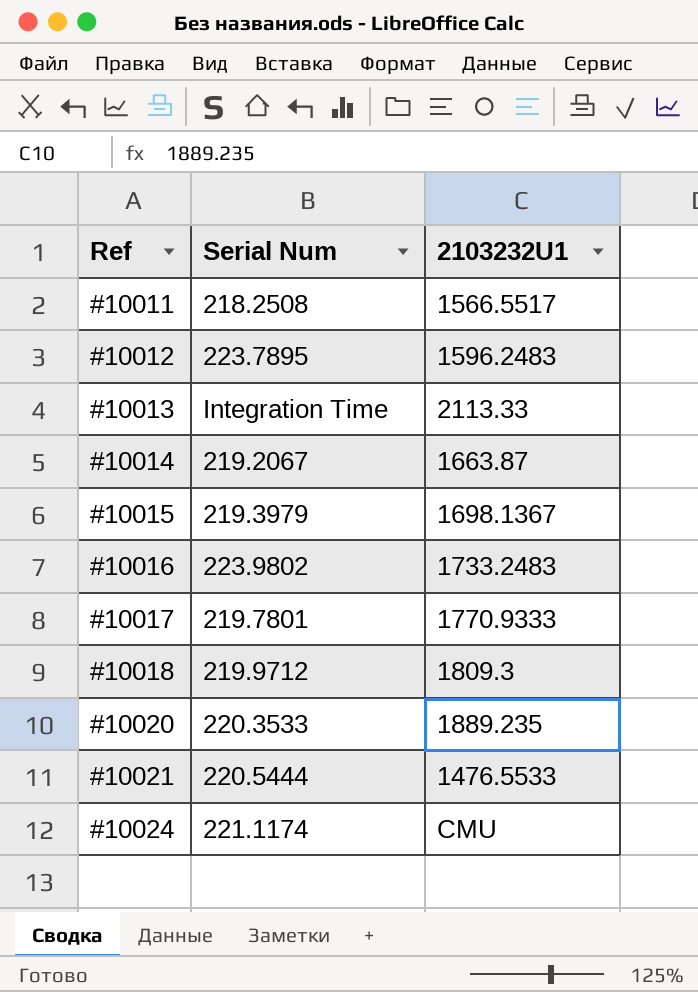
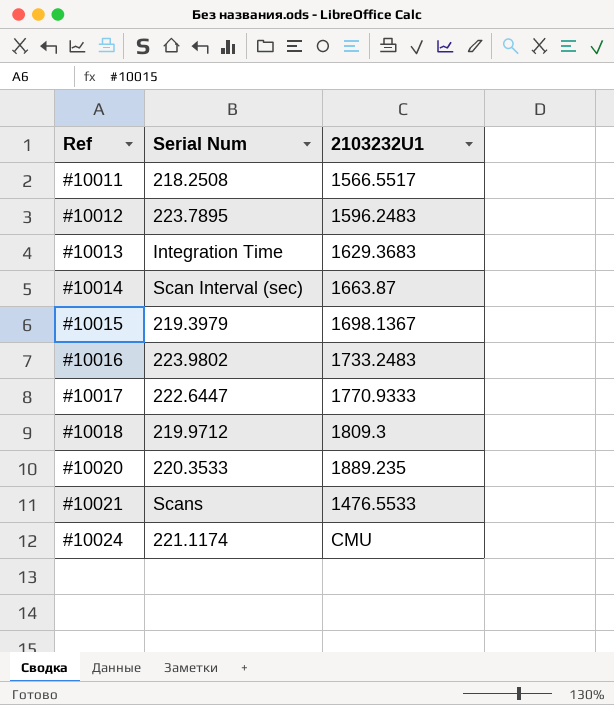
#10013 | 2103232U1: 2113.33 -> 1629.3683
#10014 | Serial Num: 219.2067 -> Scan Interval (sec)
#10017 | Serial Num: 219.7801 -> 222.6447
#10021 | Serial Num: 220.5444 -> Scans

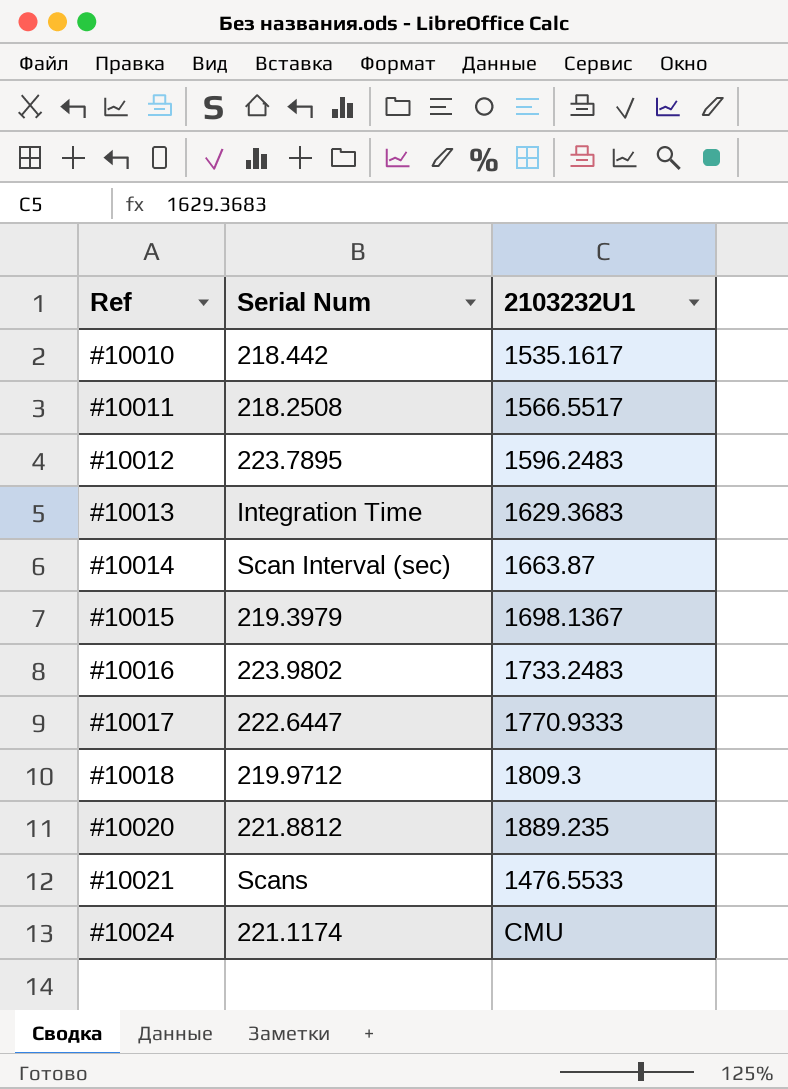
row #10010: none -> 218.442 | 1535.1617
#10020 | Serial Num: 220.3533 -> 221.8812

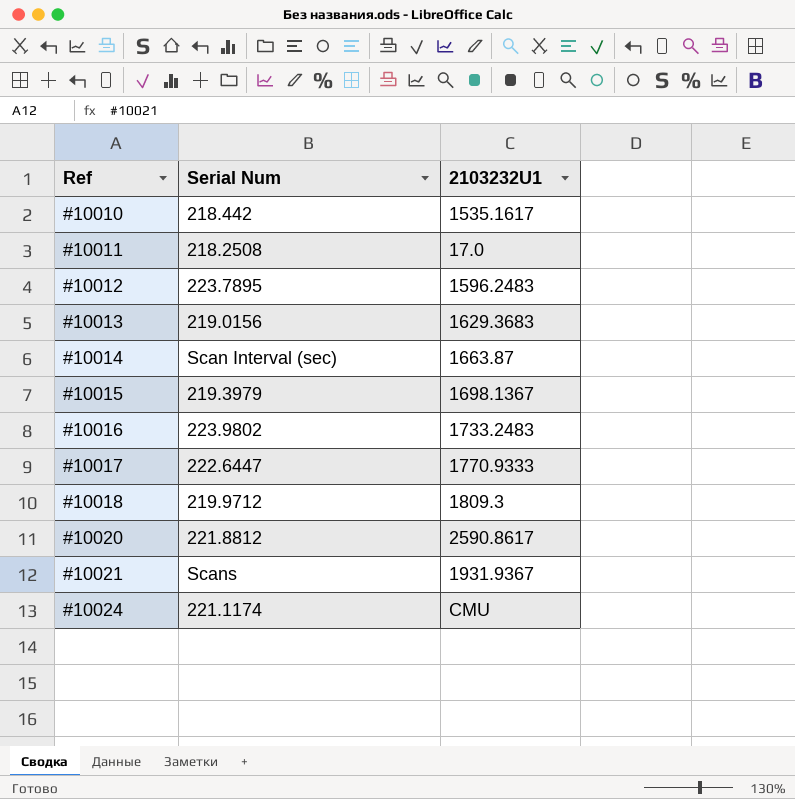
#10011 | 2103232U1: 1566.5517 -> 17.0
#10013 | Serial Num: Integration Time -> 219.0156
#10020 | 2103232U1: 1889.235 -> 2590.8617
#10021 | 2103232U1: 1476.5533 -> 1931.9367

